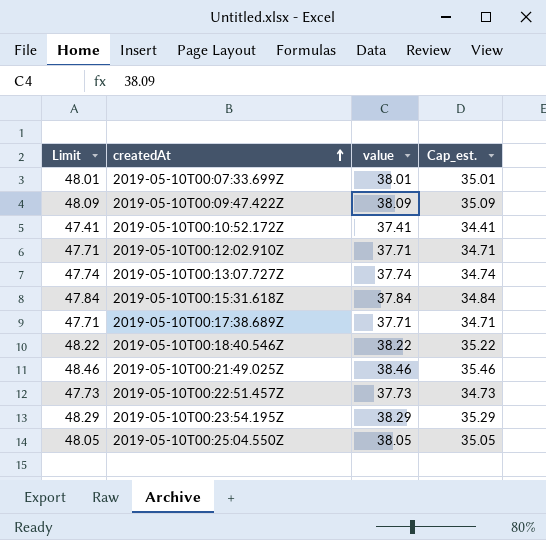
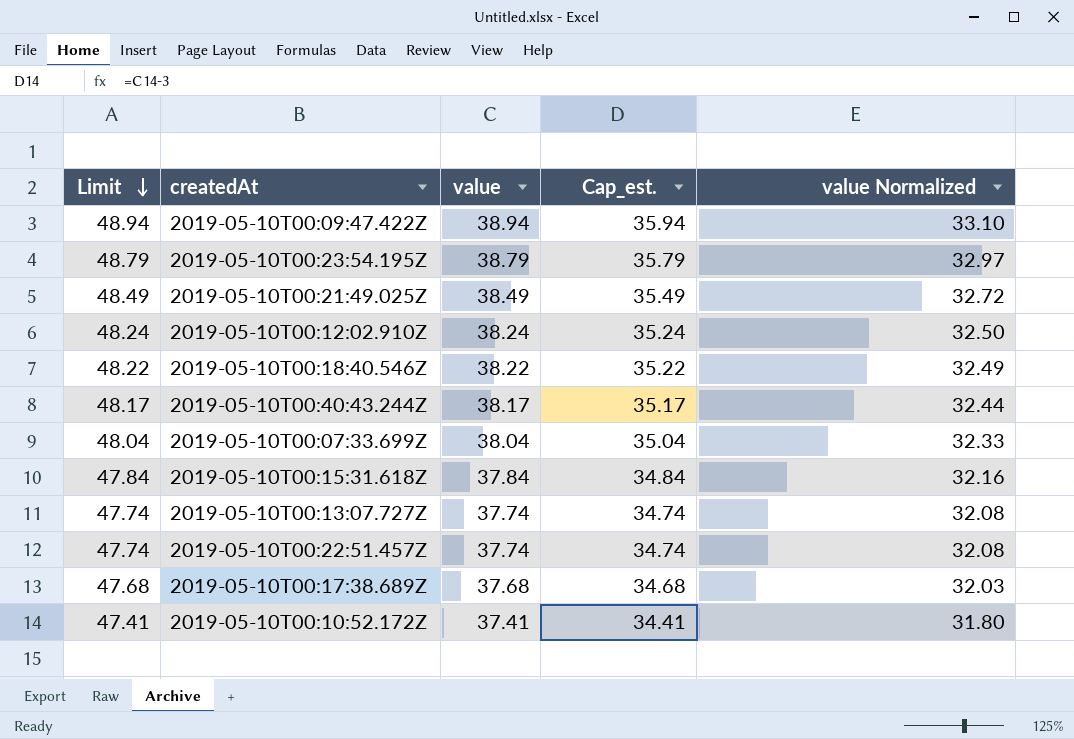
row order: createdAt ascending -> Limit descending
column value Normalized | formula: none -> [value] * 0.85
row 2019-05-10T00:25:04.550Z: 48.05 | 38.05 | 35.05 -> none
2019-05-10T00:09:47.422Z | Limit: 48.09 -> 48.94
2019-05-10T00:09:47.422Z | value: 38.09 -> 38.94
2019-05-10T00:09:47.422Z | Cap_est.: 35.09 -> 35.94
2019-05-10T00:23:54.195Z | Limit: 48.29 -> 48.79
2019-05-10T00:23:54.195Z | value: 38.29 -> 38.79
2019-05-10T00:23:54.195Z | Cap_est.: 35.29 -> 35.79
2019-05-10T00:21:49.025Z | Limit: 48.46 -> 48.49
2019-05-10T00:21:49.025Z | value: 38.46 -> 38.49
2019-05-10T00:21:49.025Z | Cap_est.: 35.46 -> 35.49
2019-05-10T00:12:02.910Z | Limit: 47.71 -> 48.24
2019-05-10T00:12:02.910Z | value: 37.71 -> 38.24
2019-05-10T00:12:02.910Z | Cap_est.: 34.71 -> 35.24
row 2019-05-10T00:40:43.244Z: none -> 48.17 | 38.17 | 35.17 | 32.44
2019-05-10T00:07:33.699Z | Limit: 48.01 -> 48.04
2019-05-10T00:07:33.699Z | value: 38.01 -> 38.04
2019-05-10T00:07:33.699Z | Cap_est.: 35.01 -> 35.04
2019-05-10T00:22:51.457Z | Limit: 47.73 -> 47.74
2019-05-10T00:22:51.457Z | value: 37.73 -> 37.74
2019-05-10T00:22:51.457Z | Cap_est.: 34.73 -> 34.74
2019-05-10T00:17:38.689Z | Limit: 47.71 -> 47.68
2019-05-10T00:17:38.689Z | value: 37.71 -> 37.68
2019-05-10T00:17:38.689Z | Cap_est.: 34.71 -> 34.68

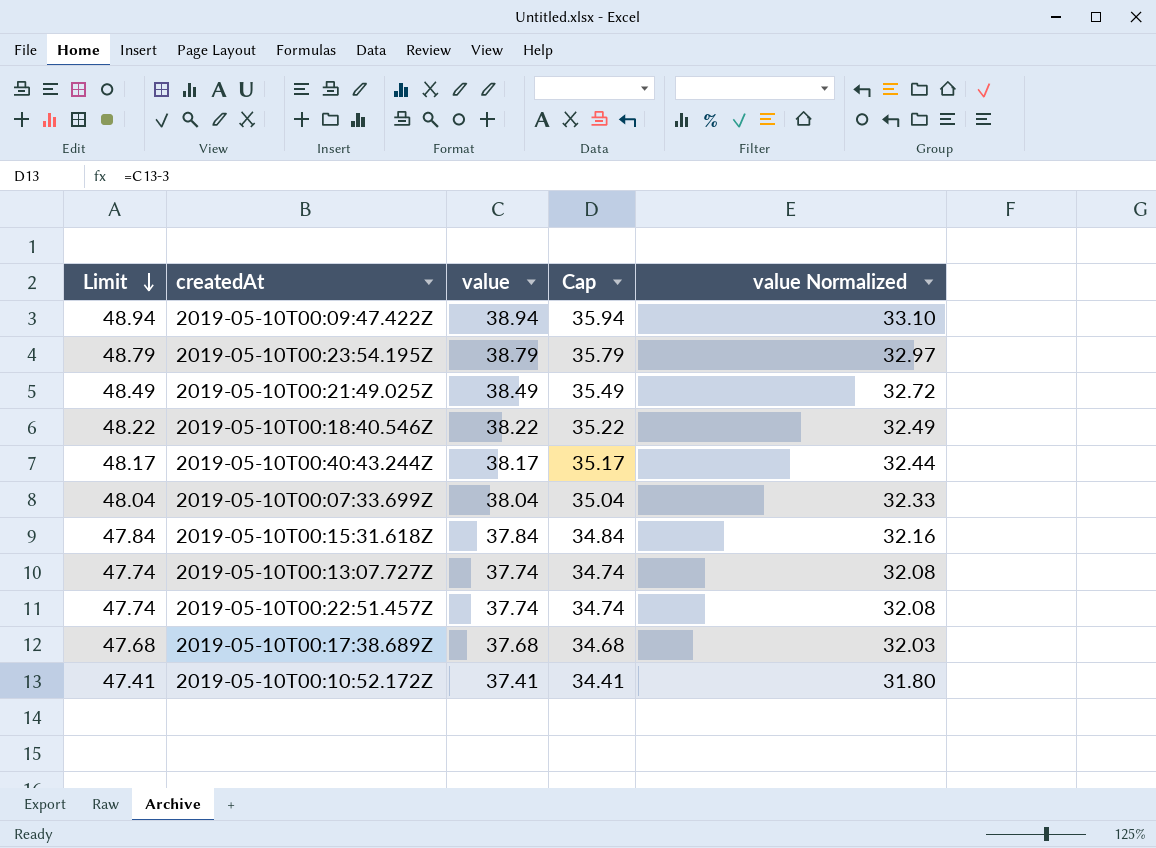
column name: Cap_est. -> Cap
row 2019-05-10T00:12:02.910Z: 48.24 | 38.24 | 35.24 | 32.50 -> none

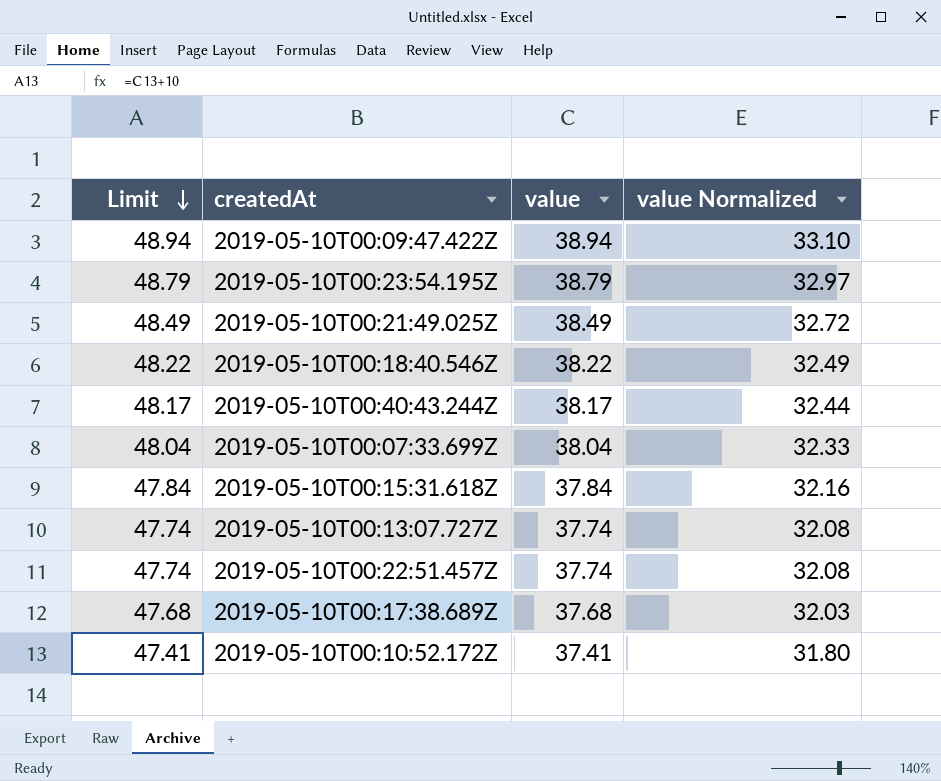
column Cap | formula: [value] - 3 -> none

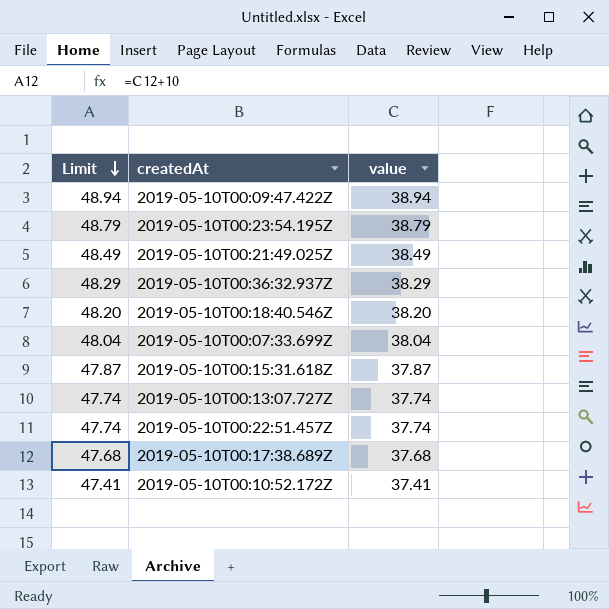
column value Normalized | formula: [value] * 0.85 -> none
row 2019-05-10T00:40:43.244Z: 48.17 | 38.17 | 32.44 -> none
row 2019-05-10T00:36:32.937Z: none -> 48.29 | 38.29
2019-05-10T00:18:40.546Z | Limit: 48.22 -> 48.20
2019-05-10T00:18:40.546Z | value: 38.22 -> 38.20
2019-05-10T00:15:31.618Z | Limit: 47.84 -> 47.87
2019-05-10T00:15:31.618Z | value: 37.84 -> 37.87

